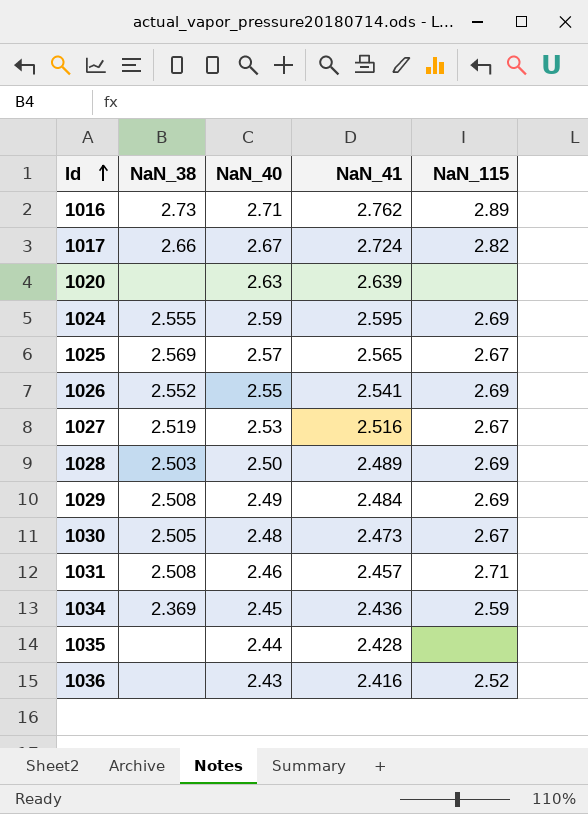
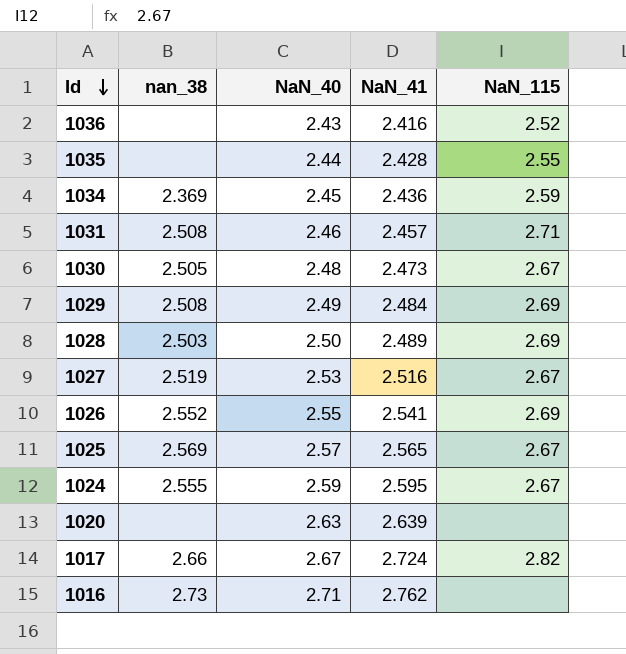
row order: Id ascending -> Id descending
column name: NaN_38 -> nan_38
1035 | NaN_115: none -> 2.55
1024 | NaN_115: 2.69 -> 2.67
1016 | NaN_115: 2.89 -> none

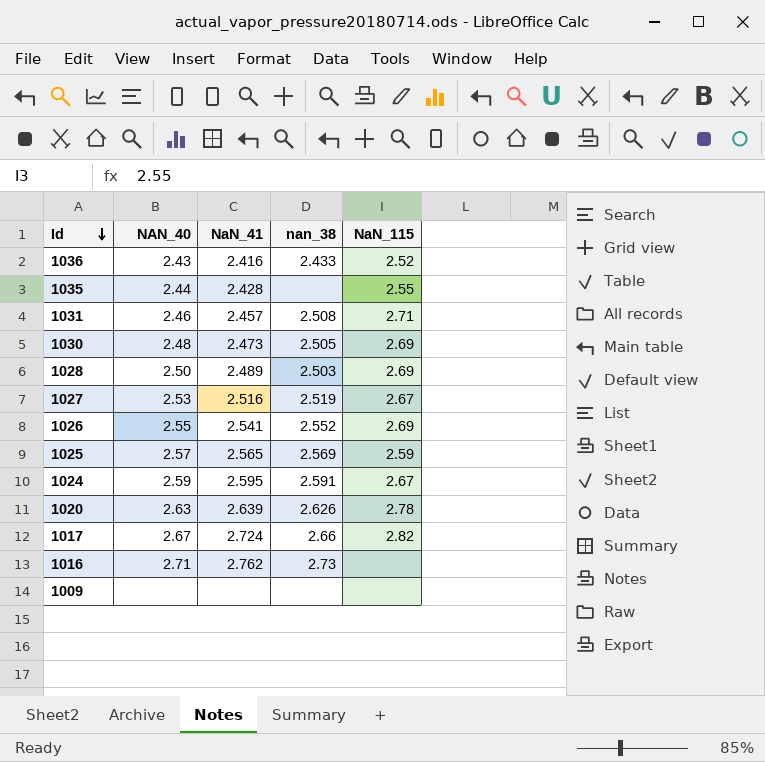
column name: NaN_40 -> NAN_40
column nan_38 | position: 2 -> 4
row 1034: 2.369 | 2.45 | 2.436 | 2.59 -> none
row 1029: 2.508 | 2.49 | 2.484 | 2.69 -> none
1036 | nan_38: none -> 2.433
1030 | NaN_115: 2.67 -> 2.69
1025 | NaN_115: 2.67 -> 2.59
1024 | nan_38: 2.555 -> 2.591
1020 | nan_38: none -> 2.626
1020 | NaN_115: none -> 2.78
row 1009: none -> none | none | none | none

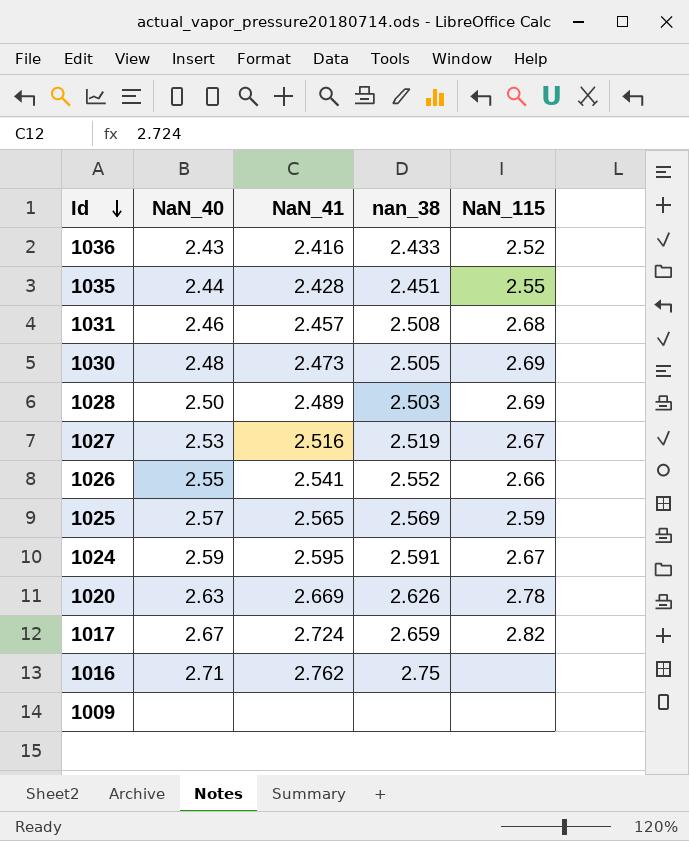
column name: NAN_40 -> NaN_40
1035 | nan_38: none -> 2.451
1031 | NaN_115: 2.71 -> 2.68
1026 | NaN_115: 2.69 -> 2.66
1020 | NaN_41: 2.639 -> 2.669
1017 | nan_38: 2.66 -> 2.659
1016 | nan_38: 2.73 -> 2.75

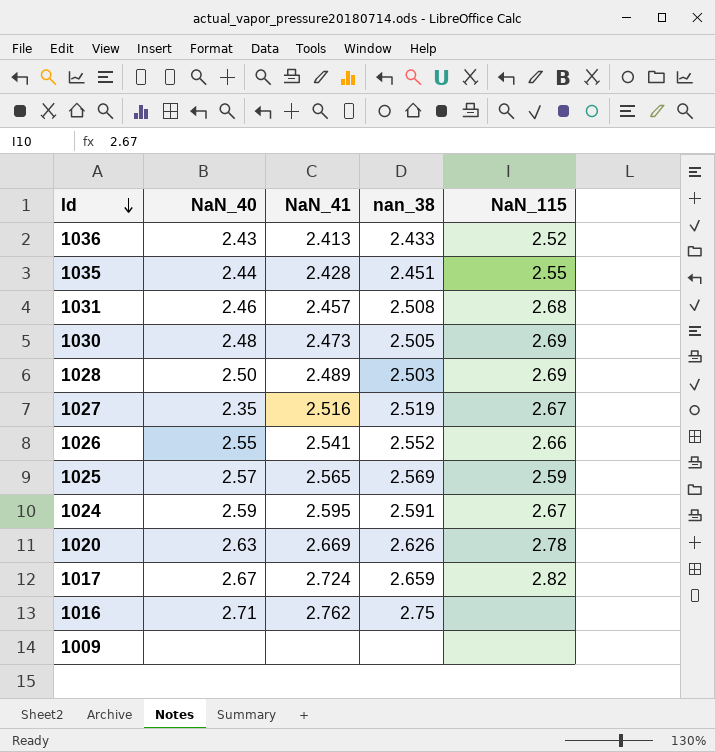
1036 | NaN_41: 2.416 -> 2.413
1027 | NaN_40: 2.53 -> 2.35

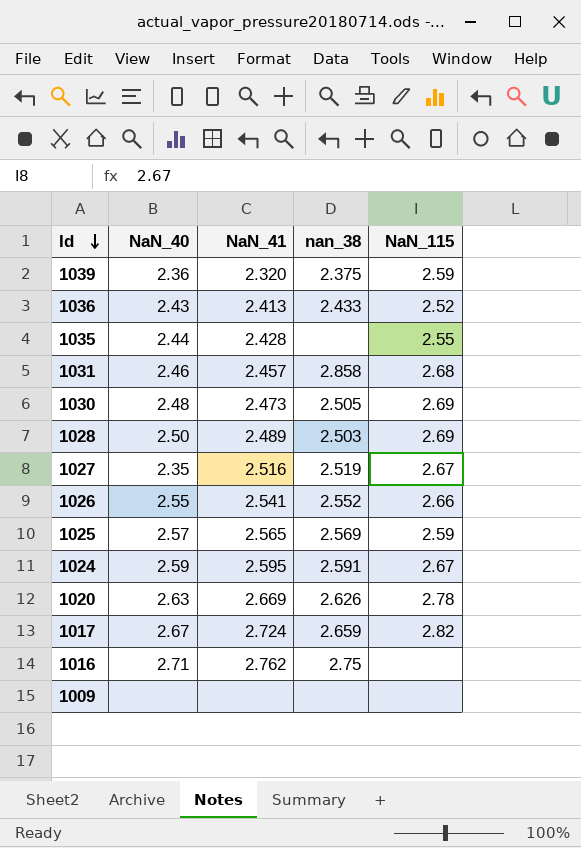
row 1039: none -> 2.36 | 2.320 | 2.375 | 2.59
1035 | nan_38: 2.451 -> none
1031 | nan_38: 2.508 -> 2.858

